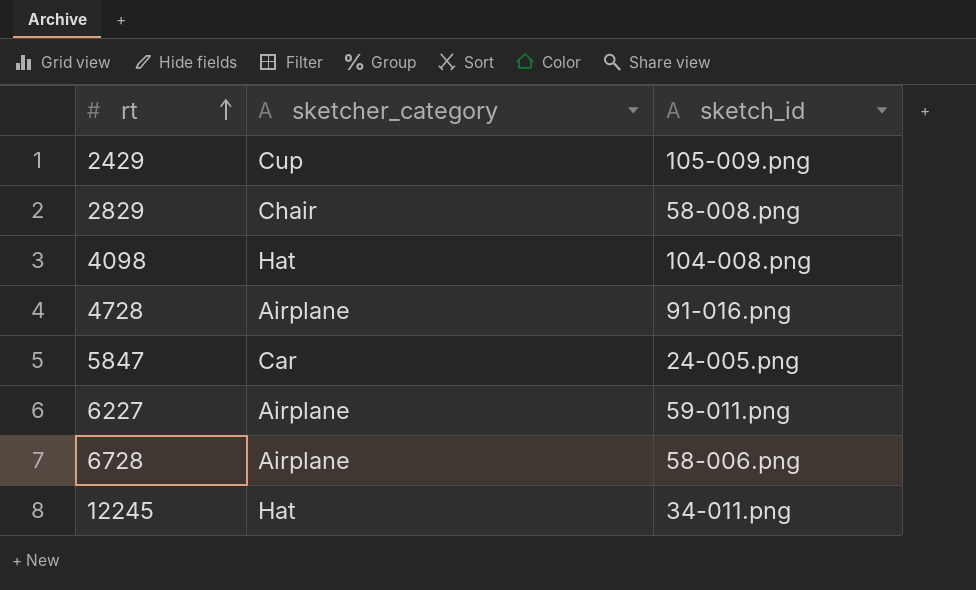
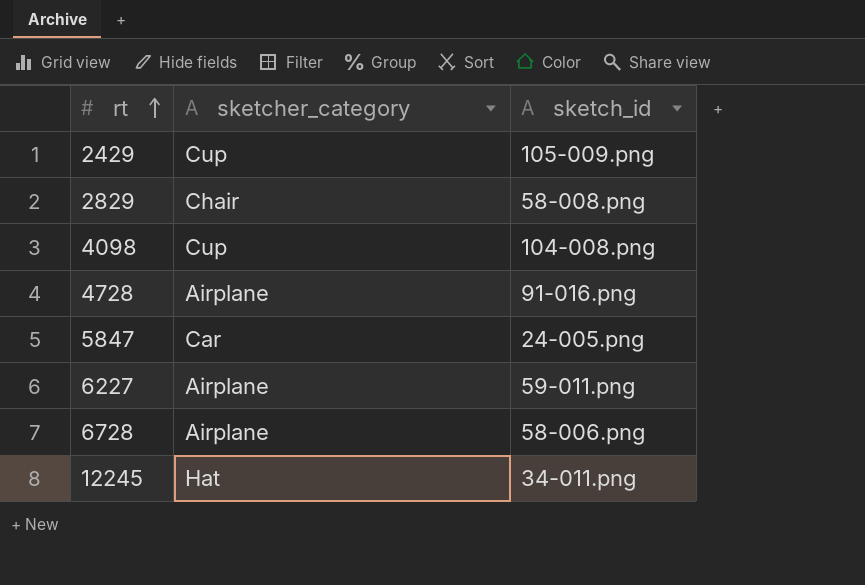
4098 | sketcher_category: Hat -> Cup

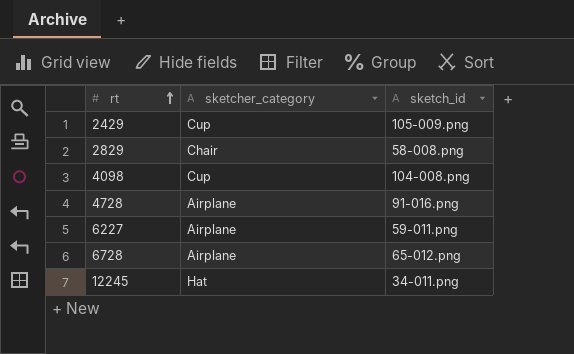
row 5847: Car | 24-005.png -> none
6728 | sketch_id: 58-006.png -> 65-012.png

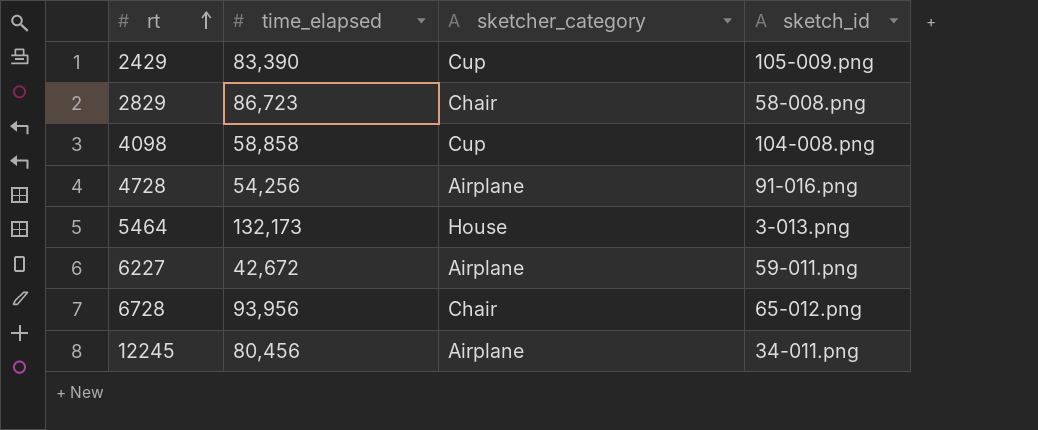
column time_elapsed | position: none -> 2
row 5464: none -> 132,173 | House | 3-013.png
6728 | sketcher_category: Airplane -> Chair
12245 | sketcher_category: Hat -> Airplane

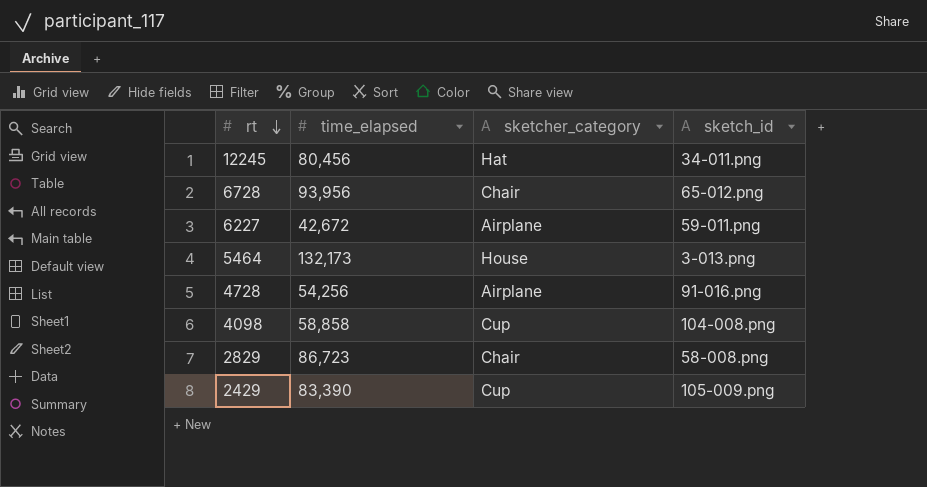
row order: rt ascending -> rt descending
12245 | sketcher_category: Airplane -> Hat

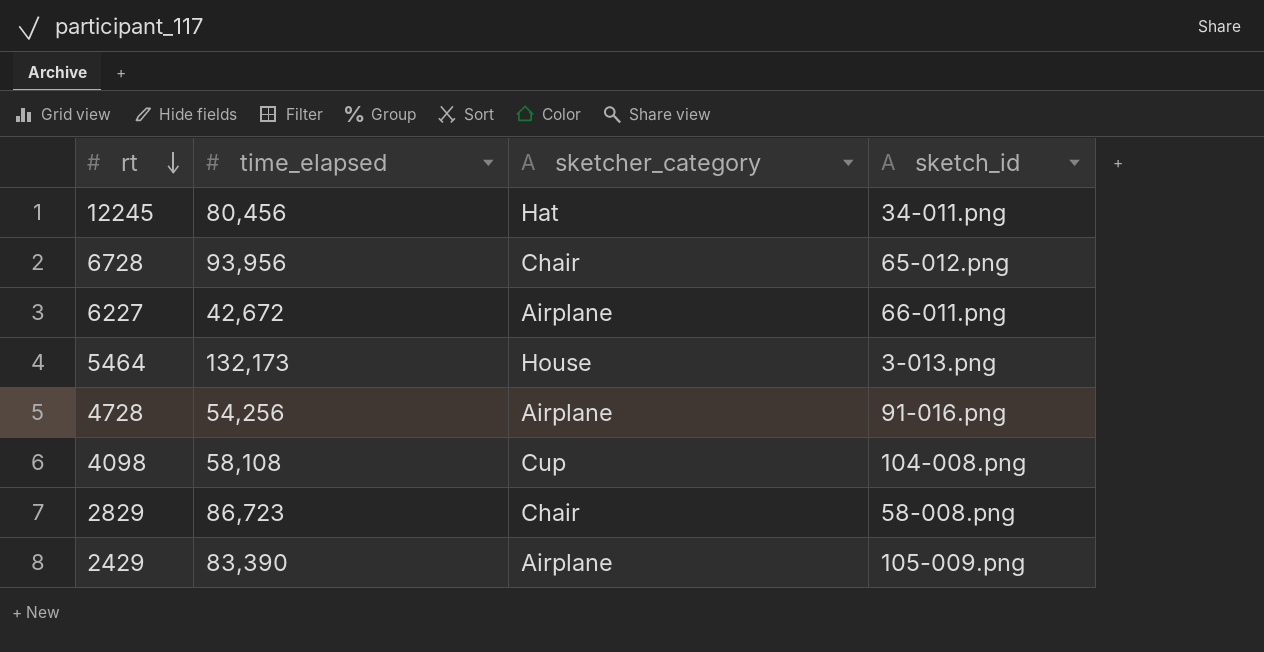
6227 | sketch_id: 59-011.png -> 66-011.png
4098 | time_elapsed: 58,858 -> 58,108
2429 | sketcher_category: Cup -> Airplane

